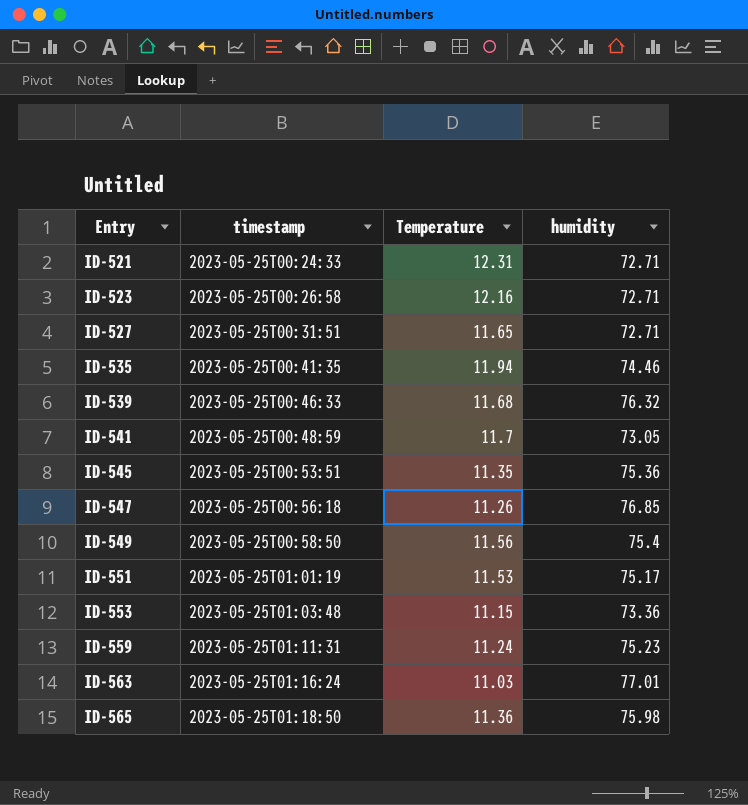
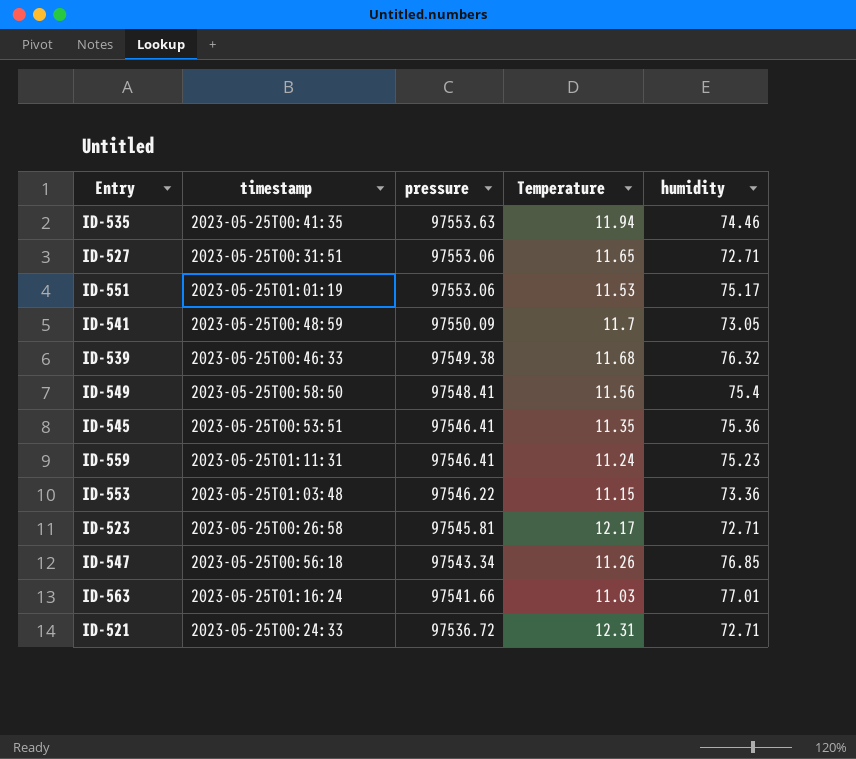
row order: Entry ascending -> pressure descending
column pressure | position: none -> 3
row ID-565: 2023-05-25T01:18:50 | 11.36 | 75.98 -> none
ID-523 | Temperature: 12.16 -> 12.17

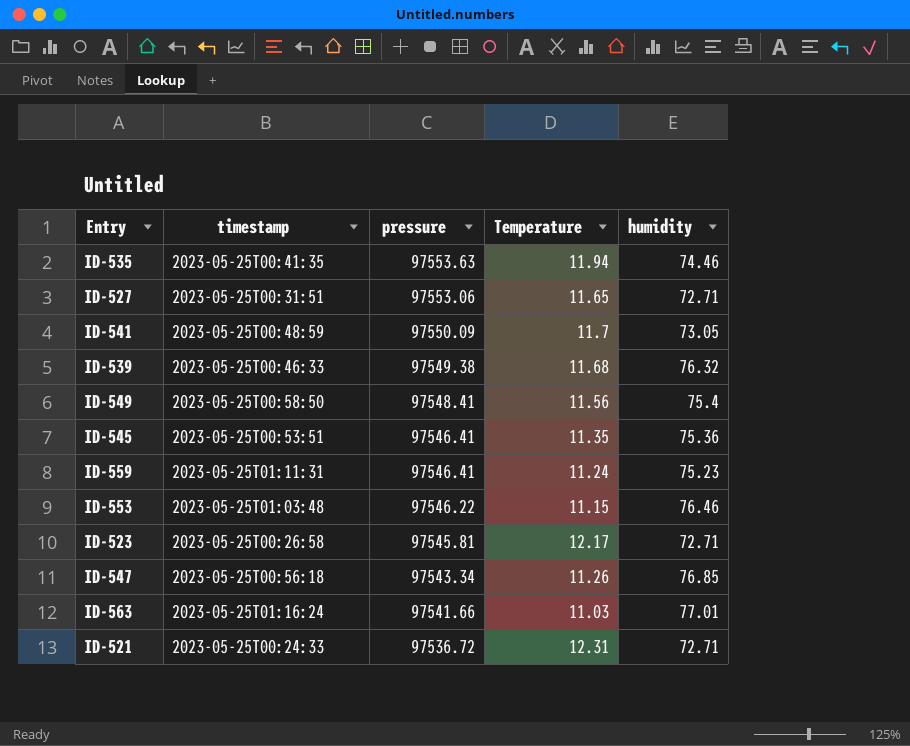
row ID-551: 2023-05-25T01:01:19 | 97553.06 | 11.53 | 75.17 -> none
ID-553 | humidity: 73.36 -> 76.46

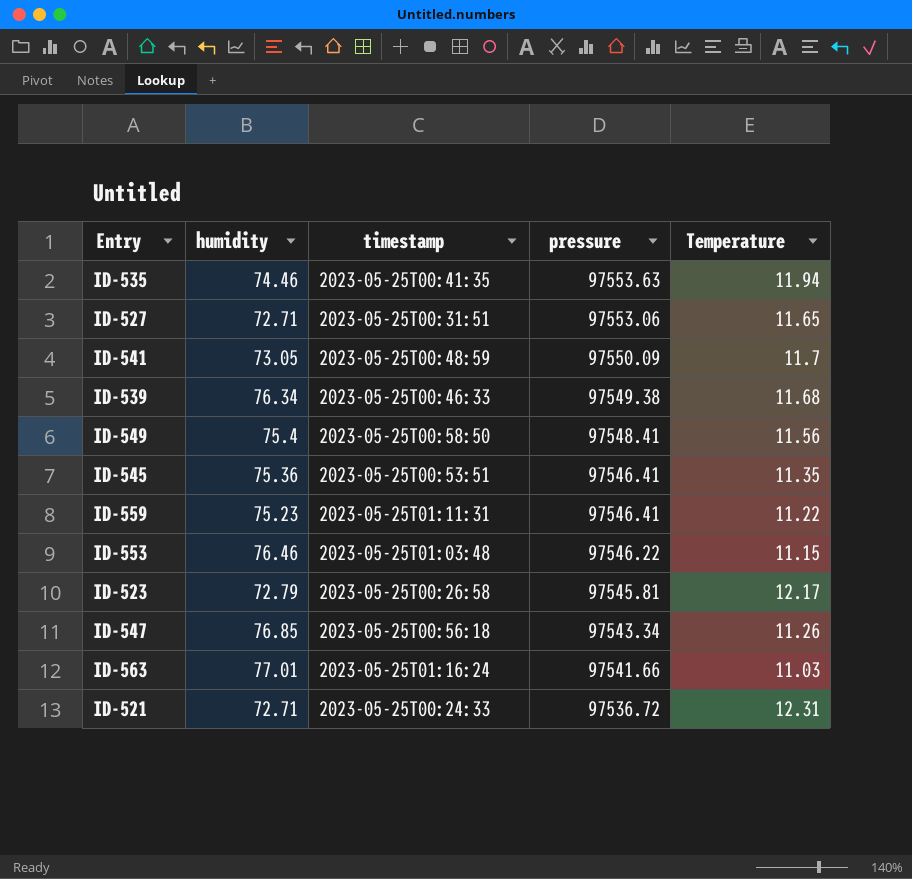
column humidity | position: 5 -> 2
ID-539 | humidity: 76.32 -> 76.34
ID-559 | Temperature: 11.24 -> 11.22
ID-523 | humidity: 72.71 -> 72.79

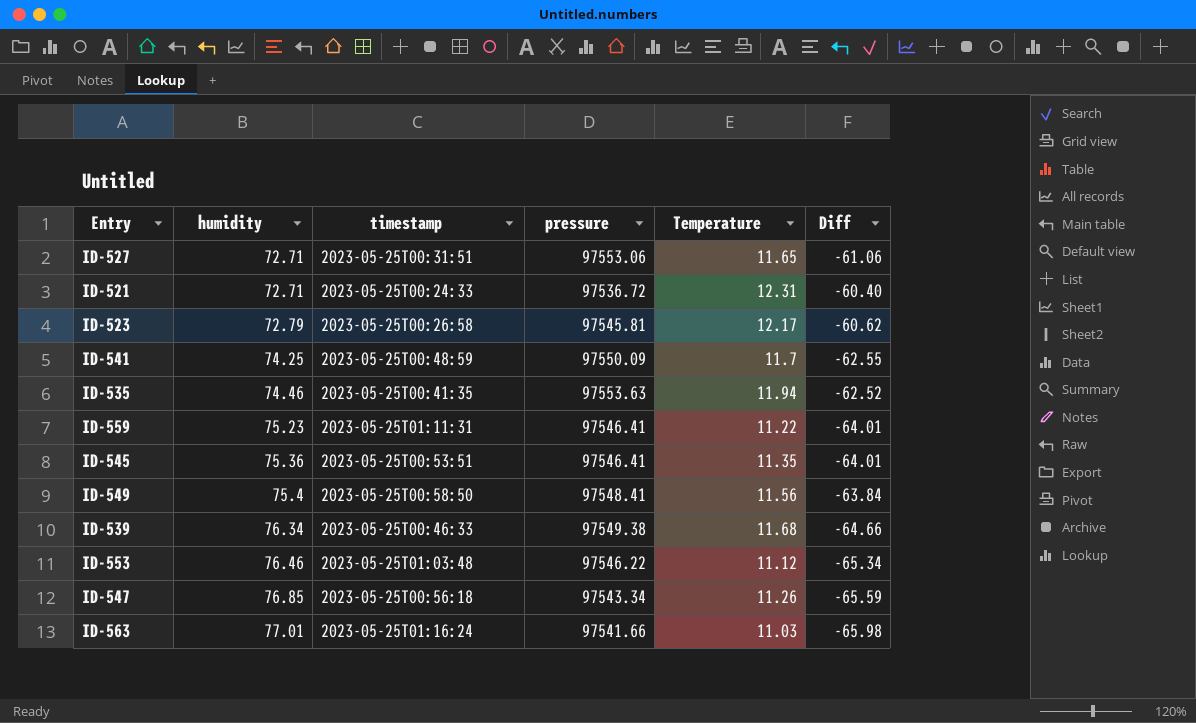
row order: pressure descending -> humidity ascending
column Diff | formula: none -> [Temperature] - [humidity]
ID-541 | humidity: 73.05 -> 74.25
ID-553 | Temperature: 11.15 -> 11.12

